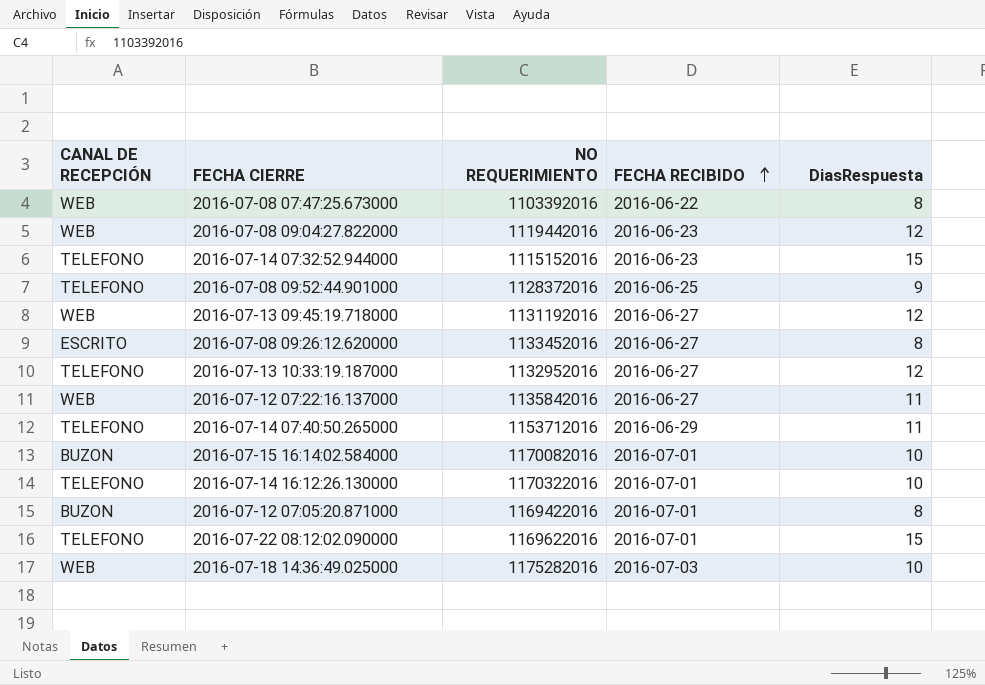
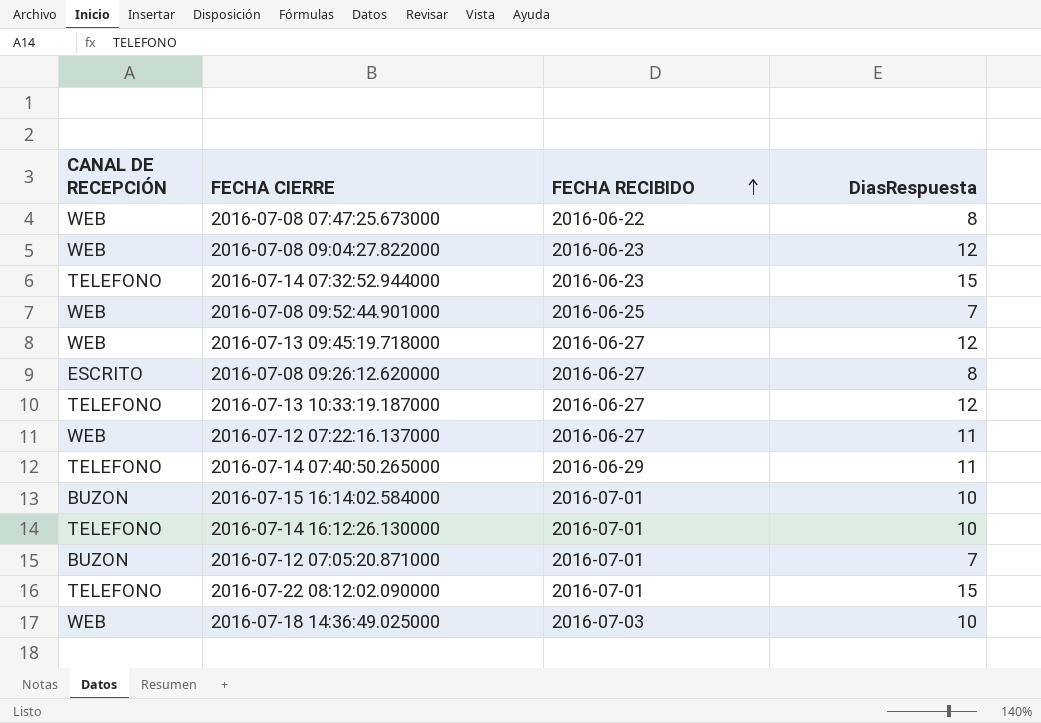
column NO REQUERIMIENTO | position: 3 -> none
2016-07-08 09:52:44.901000 | CANAL DE RECEPCIÓN: TELEFONO -> WEB
2016-07-08 09:52:44.901000 | DiasRespuesta: 9 -> 7
2016-07-12 07:05:20.871000 | DiasRespuesta: 8 -> 7

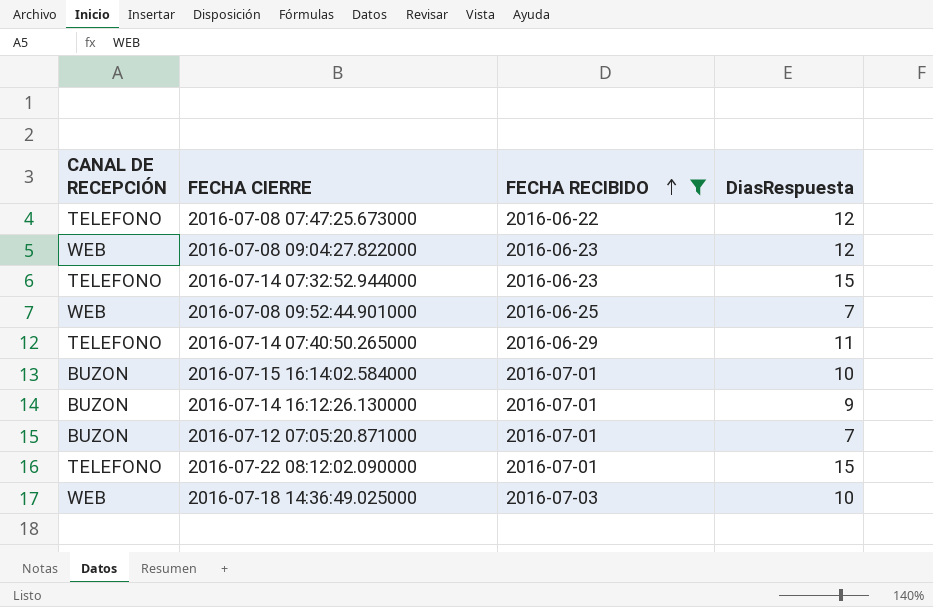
filter: none -> FECHA RECIBIDO != 2016-06-27
2016-07-08 07:47:25.673000 | CANAL DE RECEPCIÓN: WEB -> TELEFONO
2016-07-08 07:47:25.673000 | DiasRespuesta: 8 -> 12
2016-07-14 16:12:26.130000 | CANAL DE RECEPCIÓN: TELEFONO -> BUZON
2016-07-14 16:12:26.130000 | DiasRespuesta: 10 -> 9

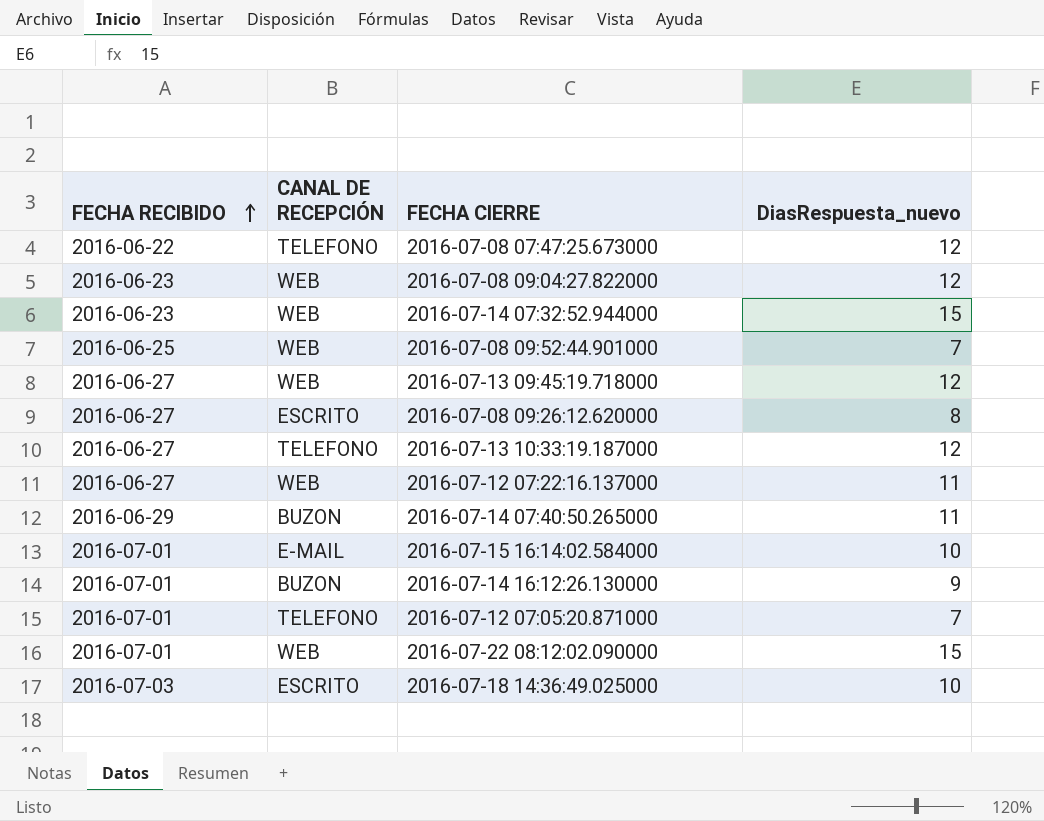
filter: FECHA RECIBIDO != 2016-06-27 -> none
column FECHA RECIBIDO | position: 3 -> 1
column name: DiasRespuesta -> DiasRespuesta_nuevo
2016-07-14 07:32:52.944000 | CANAL DE RECEPCIÓN: TELEFONO -> WEB
2016-07-14 07:40:50.265000 | CANAL DE RECEPCIÓN: TELEFONO -> BUZON
2016-07-15 16:14:02.584000 | CANAL DE RECEPCIÓN: BUZON -> E-MAIL
2016-07-12 07:05:20.871000 | CANAL DE RECEPCIÓN: BUZON -> TELEFONO
2016-07-22 08:12:02.090000 | CANAL DE RECEPCIÓN: TELEFONO -> WEB
2016-07-18 14:36:49.025000 | CANAL DE RECEPCIÓN: WEB -> ESCRITO

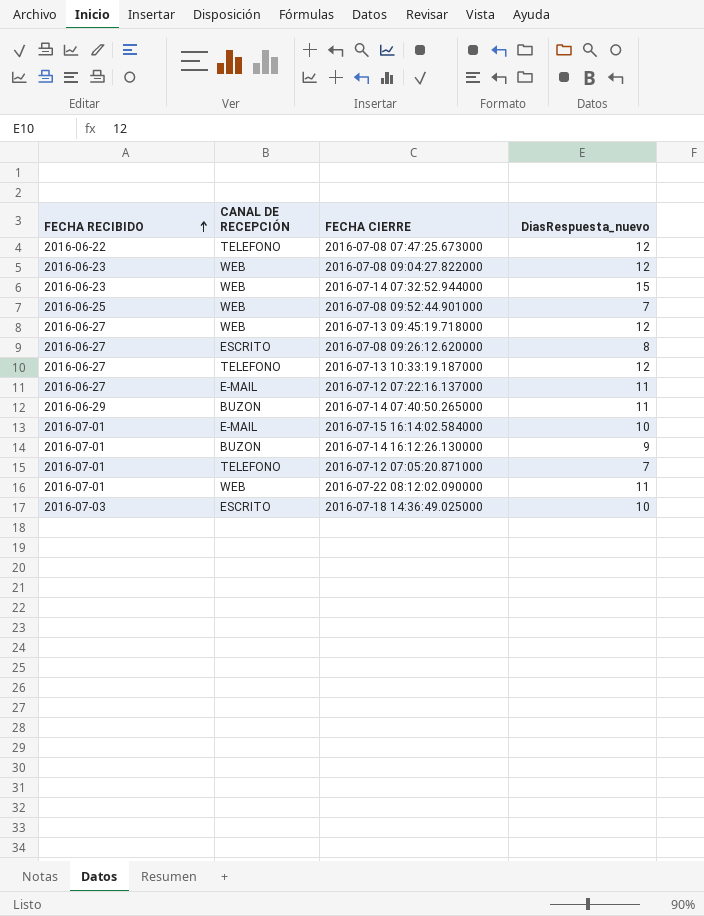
2016-07-12 07:22:16.137000 | CANAL DE RECEPCIÓN: WEB -> E-MAIL
2016-07-22 08:12:02.090000 | DiasRespuesta_nuevo: 15 -> 11

